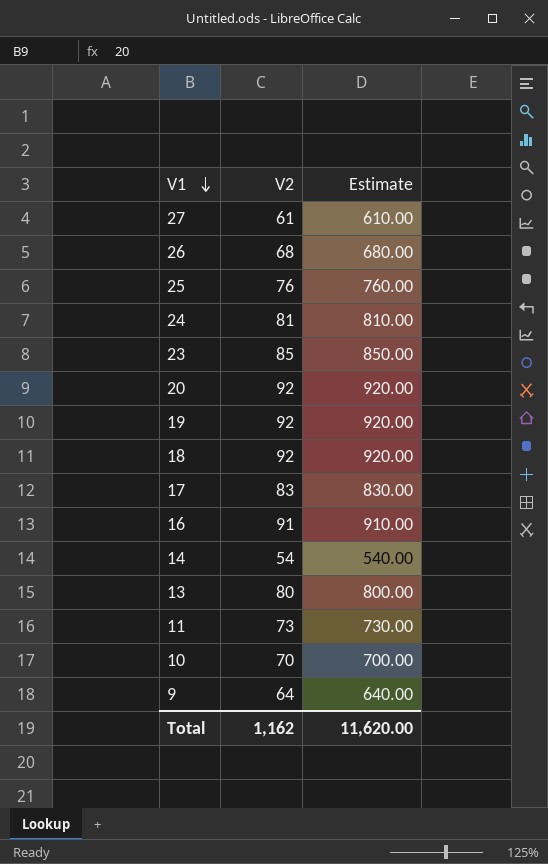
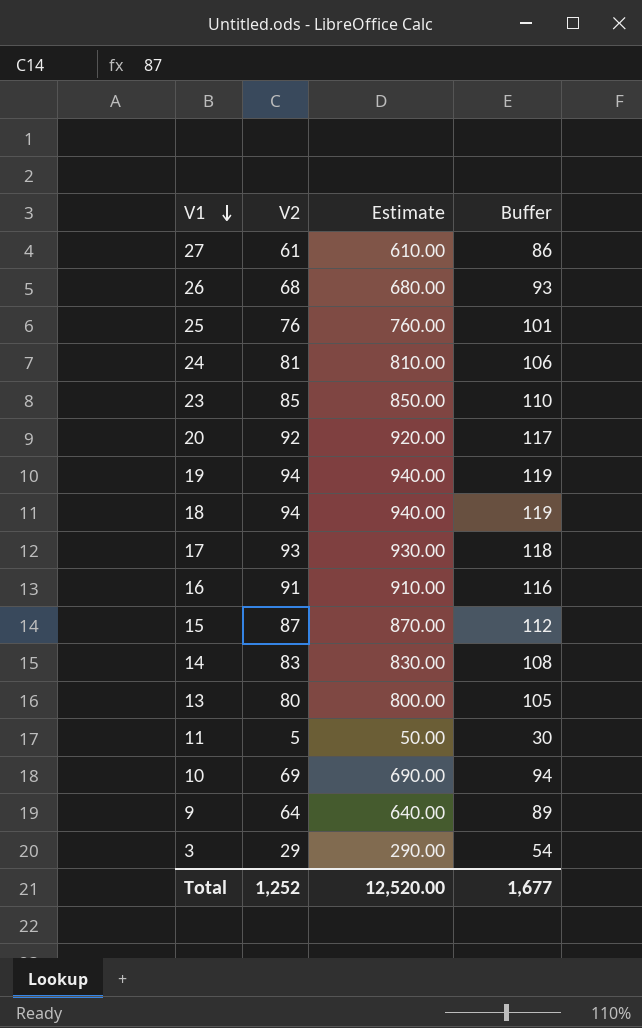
column Buffer | formula: none -> [V2] + 25
19 | V2: 92 -> 94
19 | Estimate: 920.00 -> 940.00
18 | V2: 92 -> 94
18 | Estimate: 920.00 -> 940.00
17 | V2: 83 -> 93
17 | Estimate: 830.00 -> 930.00
row 15: none -> 87 | 870.00 | 112
14 | V2: 54 -> 83
14 | Estimate: 540.00 -> 830.00
11 | V2: 73 -> 5
11 | Estimate: 730.00 -> 50.00
10 | V2: 70 -> 69
10 | Estimate: 700.00 -> 690.00
row 3: none -> 29 | 290.00 | 54
Total | V2: 1,162 -> 1,252
Total | Estimate: 11,620.00 -> 12,520.00

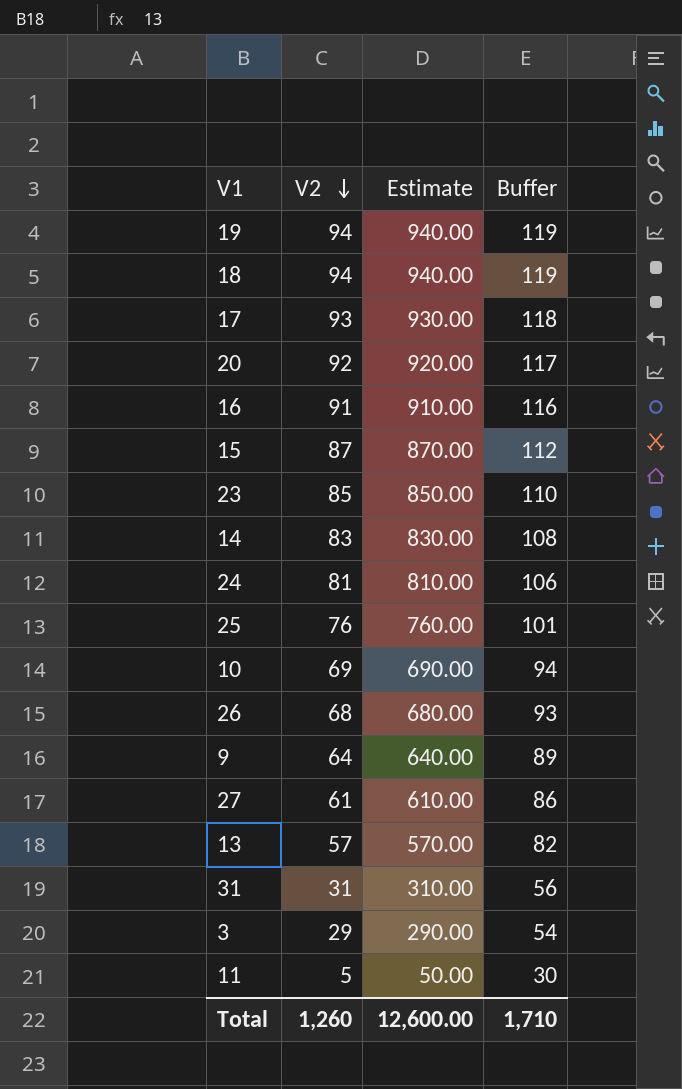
row order: V1 descending -> V2 descending
13 | V2: 80 -> 57
13 | Estimate: 800.00 -> 570.00
13 | Buffer: 105 -> 82
row 31: none -> 31 | 310.00 | 56
Total | V2: 1,252 -> 1,260
Total | Estimate: 12,520.00 -> 12,600.00
Total | Buffer: 1,677 -> 1,710

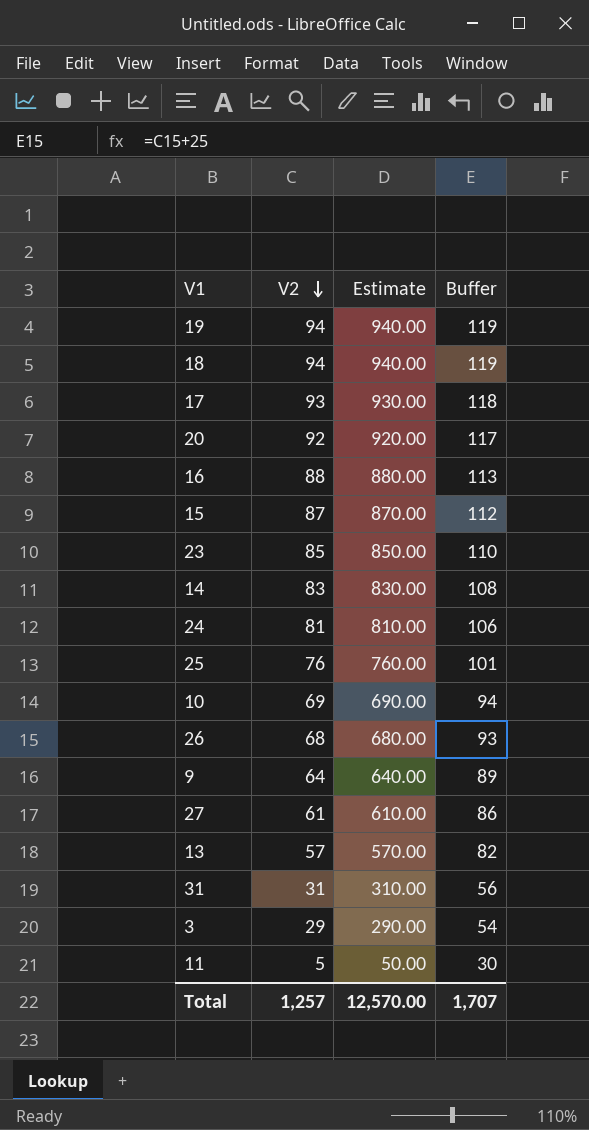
16 | V2: 91 -> 88
16 | Estimate: 910.00 -> 880.00
16 | Buffer: 116 -> 113
Total | V2: 1,260 -> 1,257
Total | Estimate: 12,600.00 -> 12,570.00
Total | Buffer: 1,710 -> 1,707

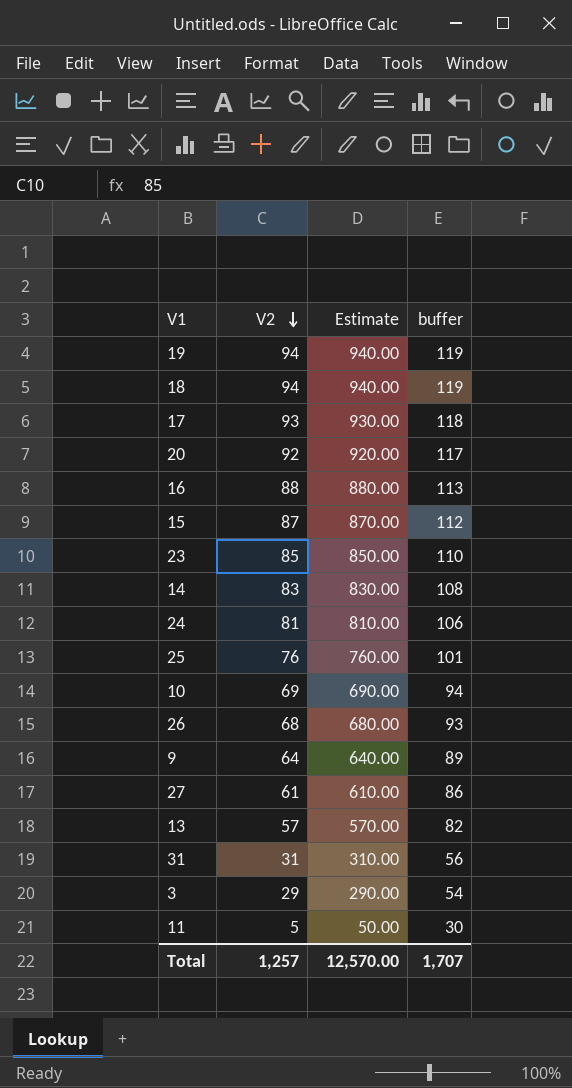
column name: Buffer -> buffer

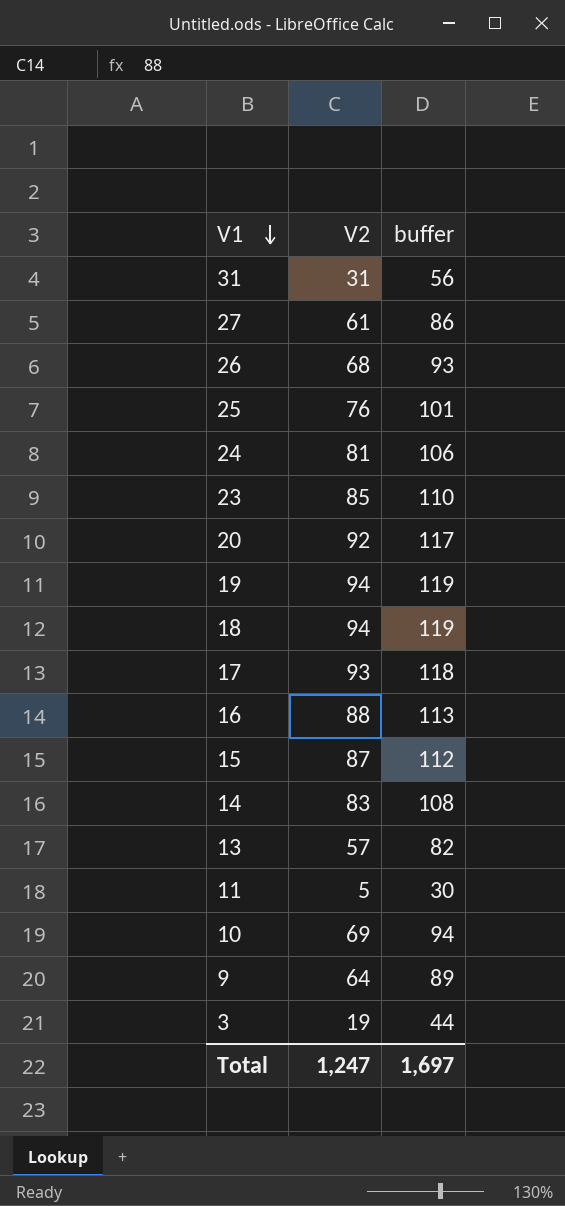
row order: V2 descending -> V1 descending
column Estimate | formula: [V2] * 10 -> none
3 | V2: 29 -> 19
3 | buffer: 54 -> 44
Total | V2: 1,257 -> 1,247
Total | buffer: 1,707 -> 1,697

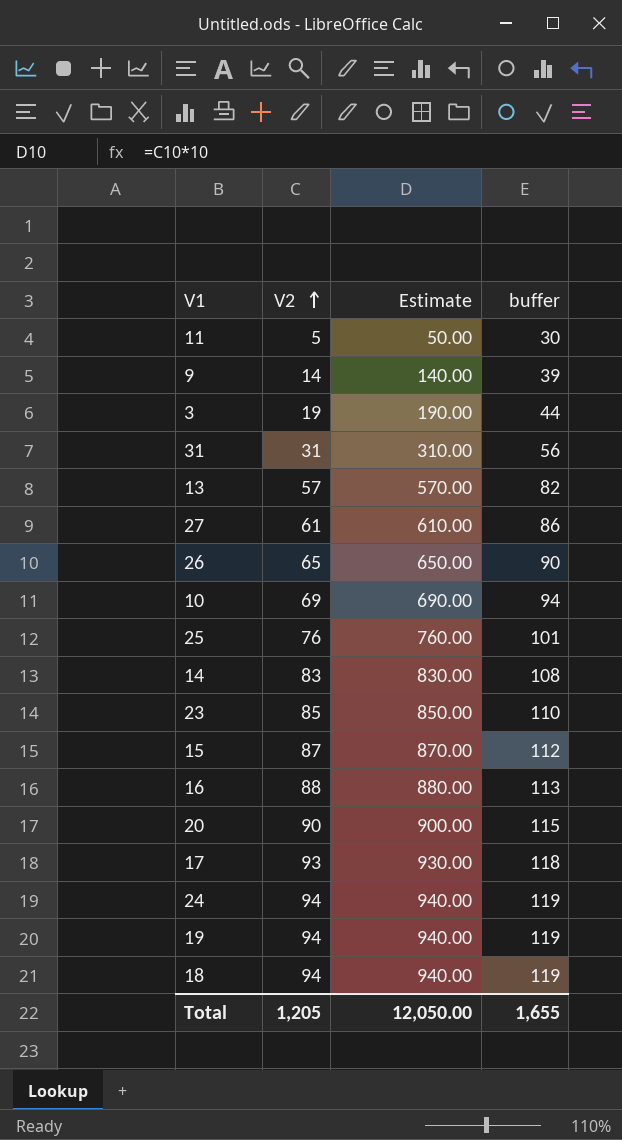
row order: V1 descending -> V2 ascending
column Estimate | formula: none -> [V2] * 10
9 | V2: 64 -> 14
9 | buffer: 89 -> 39
26 | V2: 68 -> 65
26 | buffer: 93 -> 90
20 | V2: 92 -> 90
20 | buffer: 117 -> 115
24 | V2: 81 -> 94
24 | buffer: 106 -> 119
Total | V2: 1,247 -> 1,205
Total | buffer: 1,697 -> 1,655

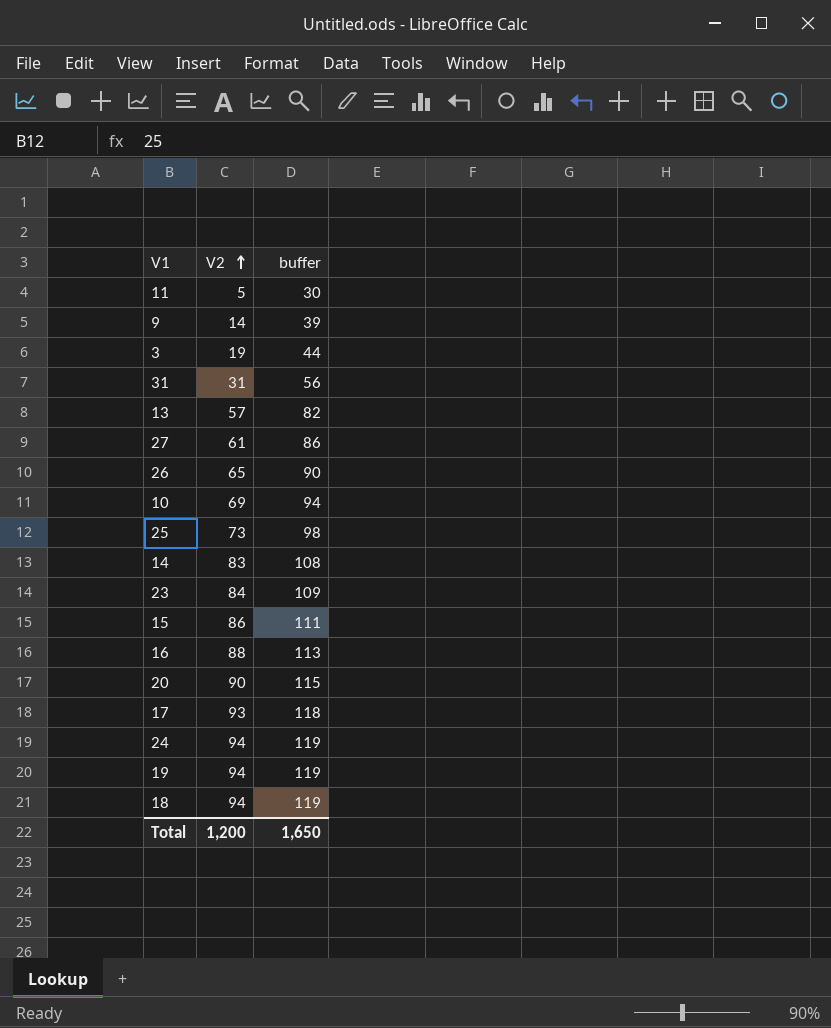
column Estimate | formula: [V2] * 10 -> none
25 | V2: 76 -> 73
25 | buffer: 101 -> 98
23 | V2: 85 -> 84
23 | buffer: 110 -> 109
15 | V2: 87 -> 86
15 | buffer: 112 -> 111
Total | V2: 1,205 -> 1,200
Total | buffer: 1,655 -> 1,650

